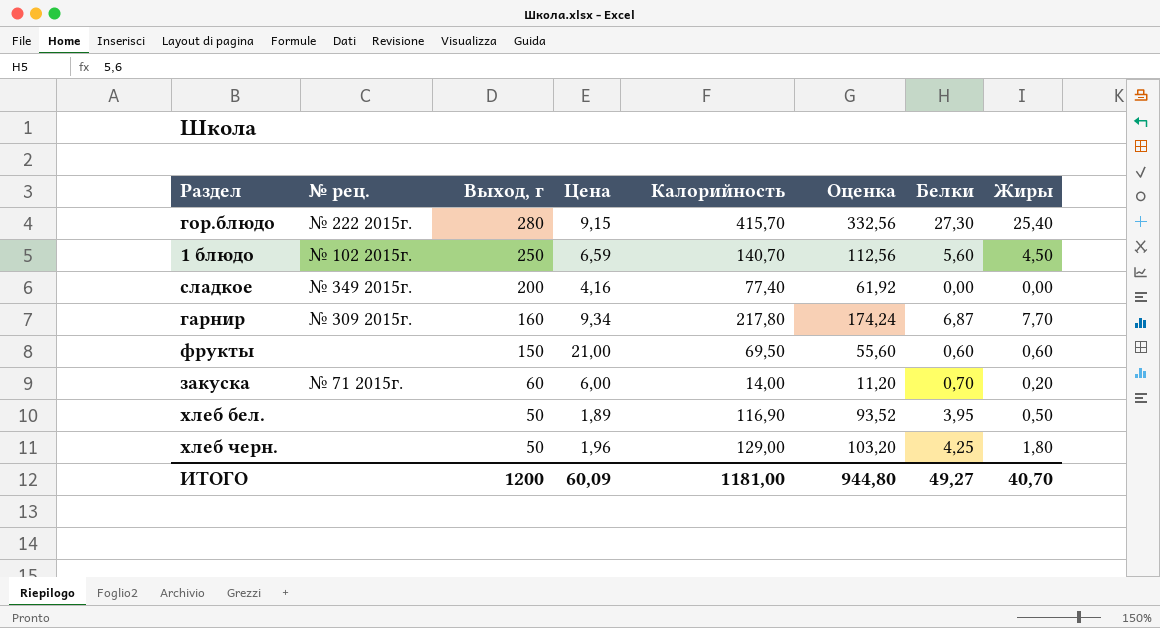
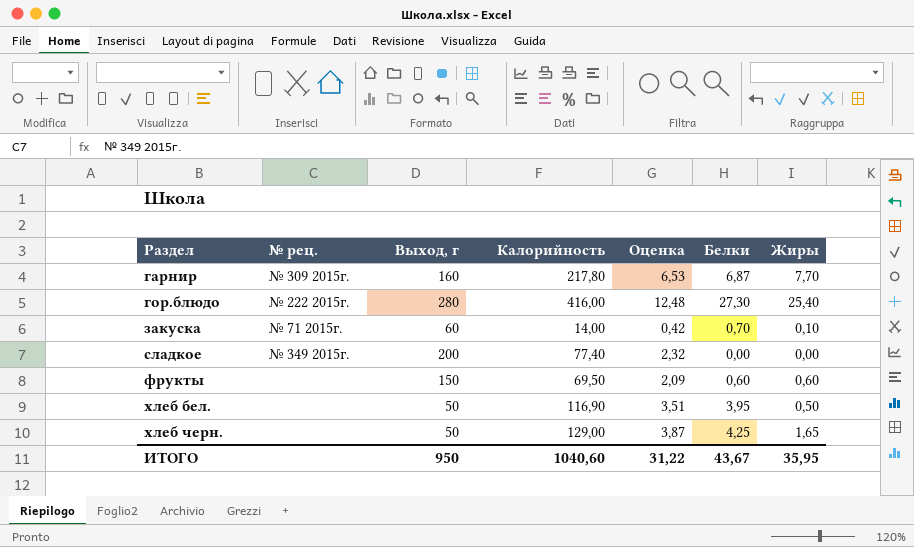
row order: Выход, г descending -> Раздел ascending
column Цена | position: 4 -> none
column Оценка | formula: [Калорийность] * 0,8 -> [Калорийность] * 0,03
row 1 блюдо: № 102 2015г. | 250 | 6,59 | 140,70 | 112,56 | 5,60 | 4,50 -> none
гор.блюдо | Калорийность: 415,70 -> 416,00
закуска | Жиры: 0,20 -> 0,10
хлеб черн. | Жиры: 1,80 -> 1,65
ИТОГО | Выход, г: 1200 -> 950
ИТОГО | Калорийность: 1181,00 -> 1040,60
ИТОГО | Оценка: 944,80 -> 31,22
ИТОГО | Белки: 49,27 -> 43,67
ИТОГО | Жиры: 40,70 -> 35,95

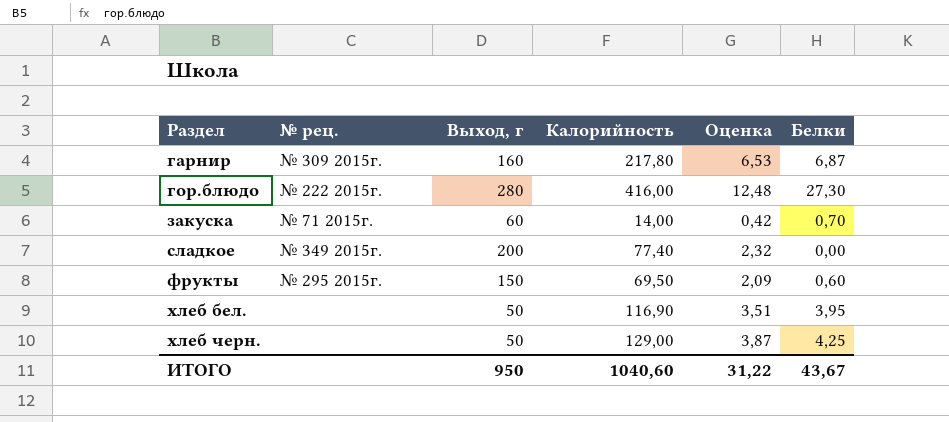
column Жиры | position: 7 -> none
фрукты | № рец.: none -> № 295 2015г.

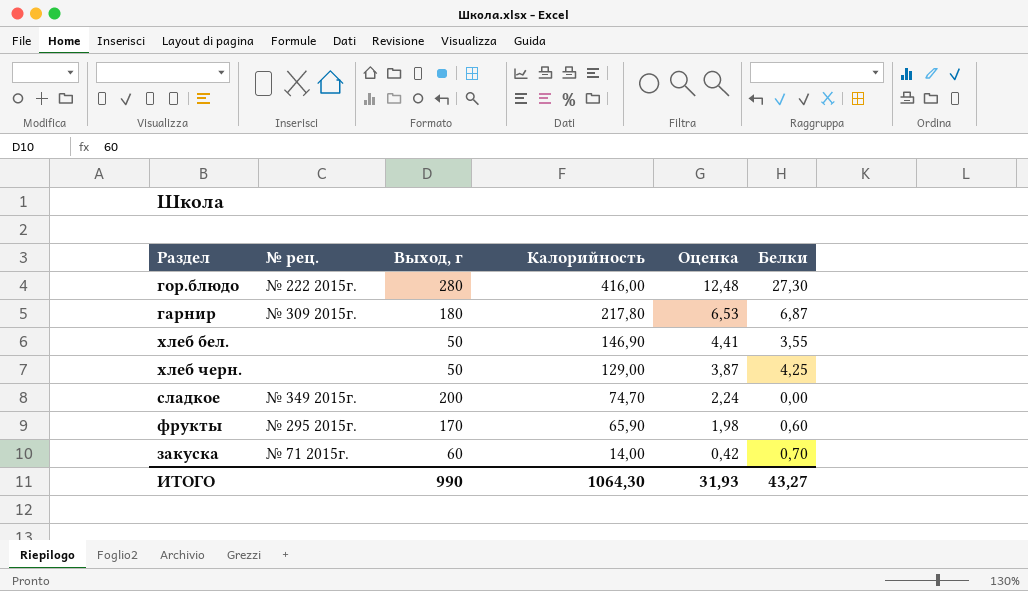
row order: Раздел ascending -> Калорийность descending
гарнир | Выход, г: 160 -> 180
хлеб бел. | Калорийность: 116,90 -> 146,90
хлеб бел. | Оценка: 3,51 -> 4,41
хлеб бел. | Белки: 3,95 -> 3,55
сладкое | Калорийность: 77,40 -> 74,70
сладкое | Оценка: 2,32 -> 2,24
фрукты | Выход, г: 150 -> 170
фрукты | Калорийность: 69,50 -> 65,90
фрукты | Оценка: 2,09 -> 1,98
ИТОГО | Выход, г: 950 -> 990
ИТОГО | Калорийность: 1040,60 -> 1064,30
ИТОГО | Оценка: 31,22 -> 31,93
ИТОГО | Белки: 43,67 -> 43,27

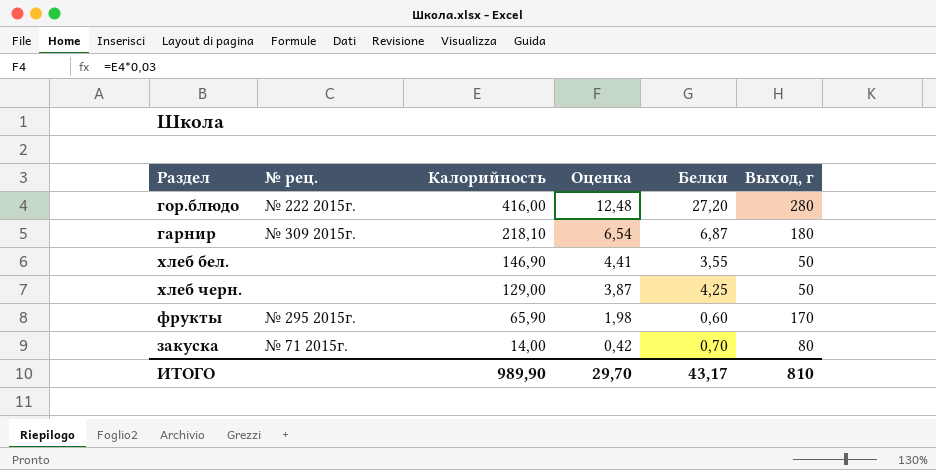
column Выход, г | position: 3 -> 6
row сладкое: № 349 2015г. | 200 | 74,70 | 2,24 | 0,00 -> none
гор.блюдо | Белки: 27,30 -> 27,20
гарнир | Калорийность: 217,80 -> 218,10
гарнир | Оценка: 6,53 -> 6,54
закуска | Выход, г: 60 -> 80
ИТОГО | Калорийность: 1064,30 -> 989,90
ИТОГО | Оценка: 31,93 -> 29,70
ИТОГО | Белки: 43,27 -> 43,17
ИТОГО | Выход, г: 990 -> 810

